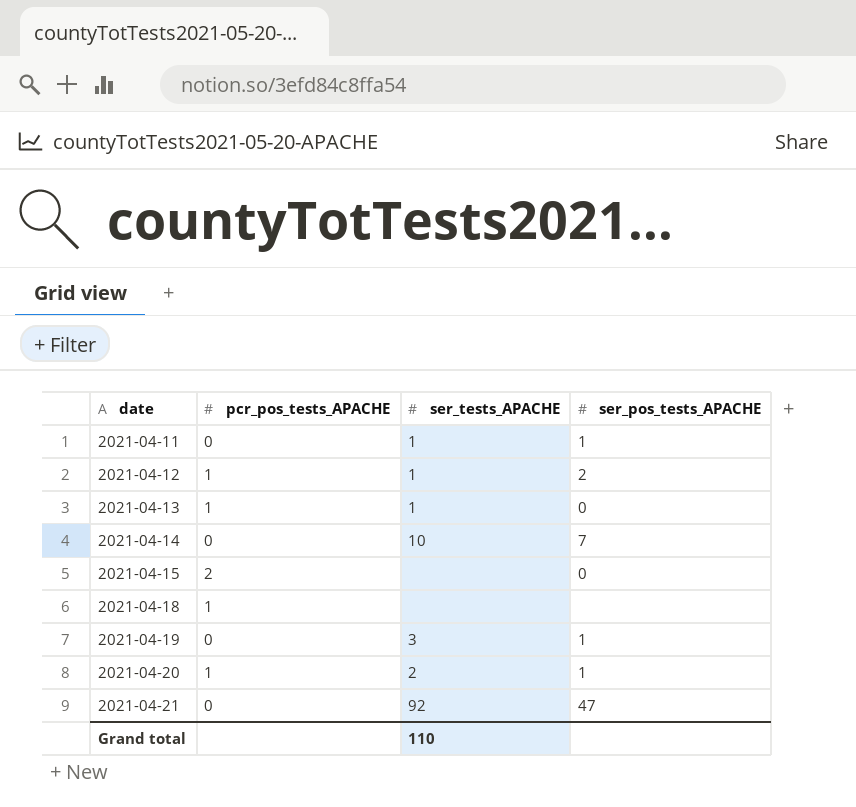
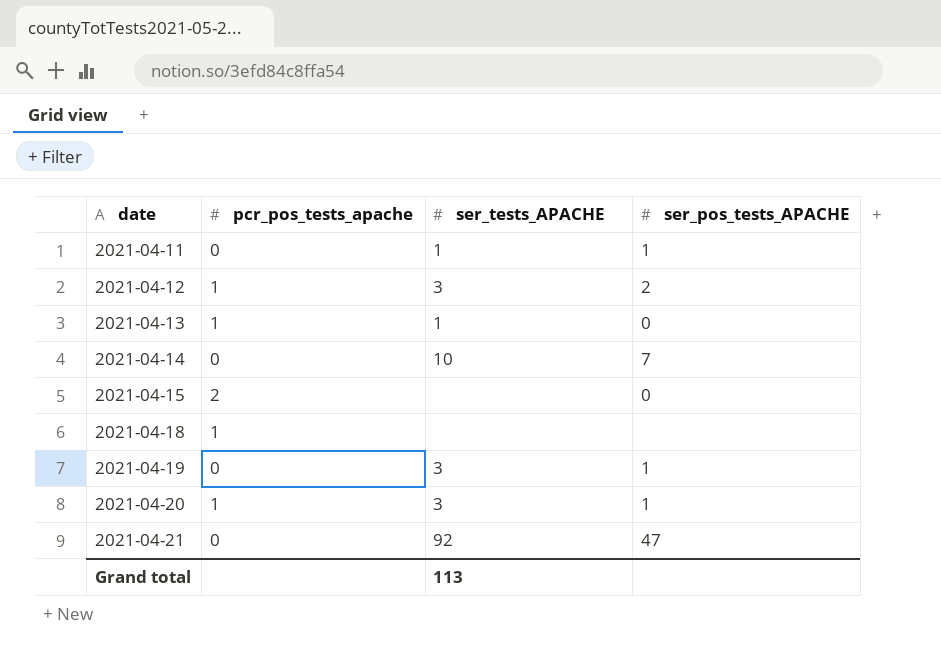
column name: pcr_pos_tests_APACHE -> pcr_pos_tests_apache
2021-04-12 | ser_tests_APACHE: 1 -> 3
2021-04-20 | ser_tests_APACHE: 2 -> 3
Grand total | ser_tests_APACHE: 110 -> 113

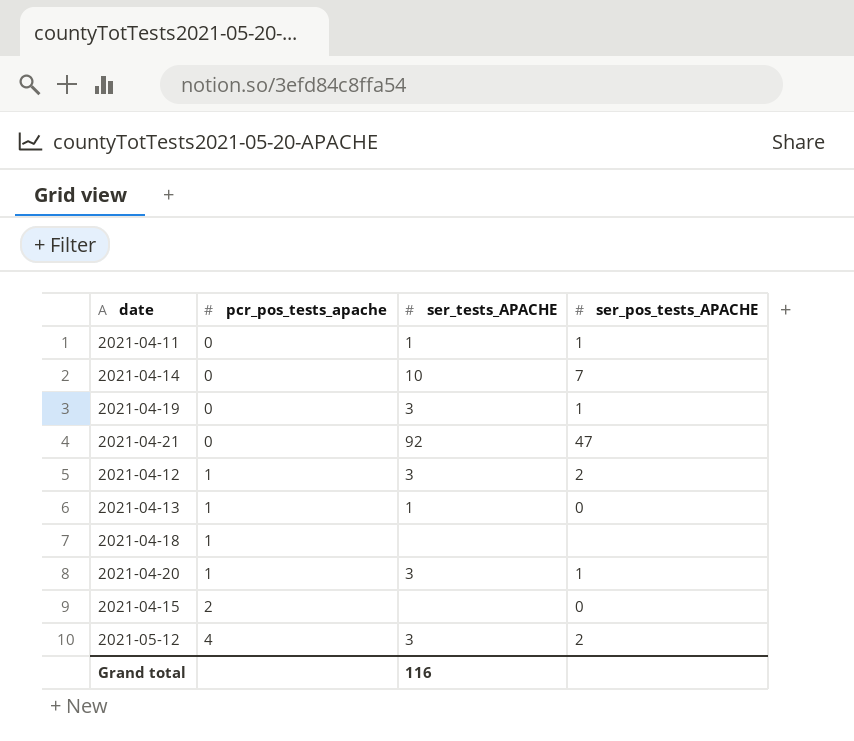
row order: date ascending -> pcr_pos_tests_apache ascending
row 2021-05-12: none -> 4 | 3 | 2
Grand total | ser_tests_APACHE: 113 -> 116

